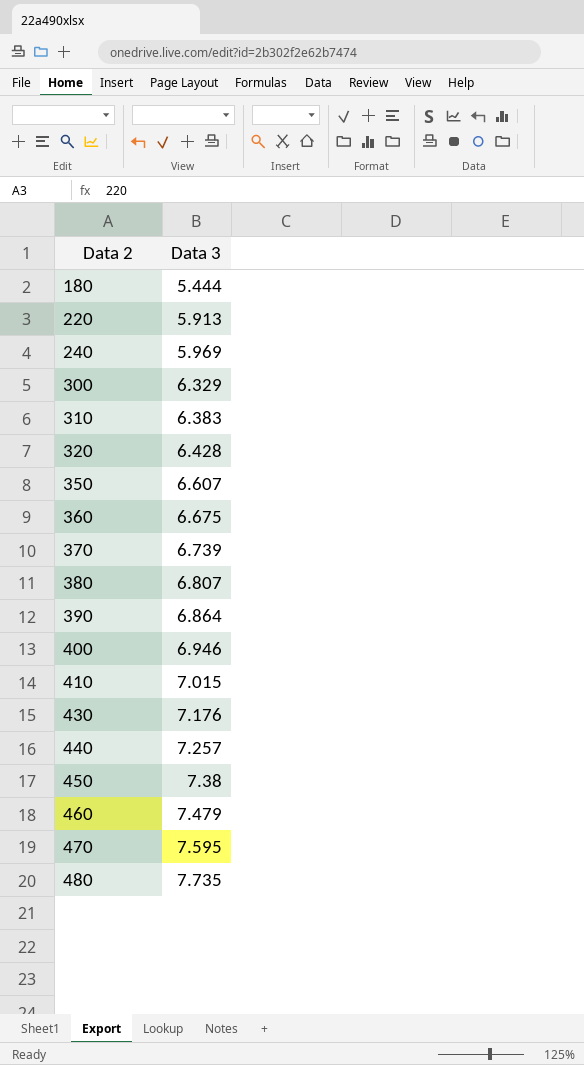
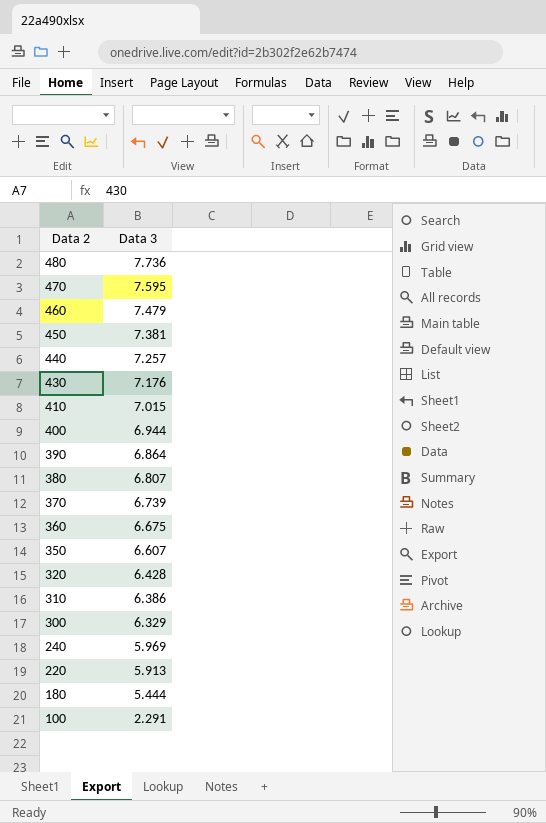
row order: Data 2 ascending -> Data 2 descending
480 | Data 3: 7.735 -> 7.736
450 | Data 3: 7.38 -> 7.381
400 | Data 3: 6.946 -> 6.944
310 | Data 3: 6.383 -> 6.386
row 100: none -> 2.291

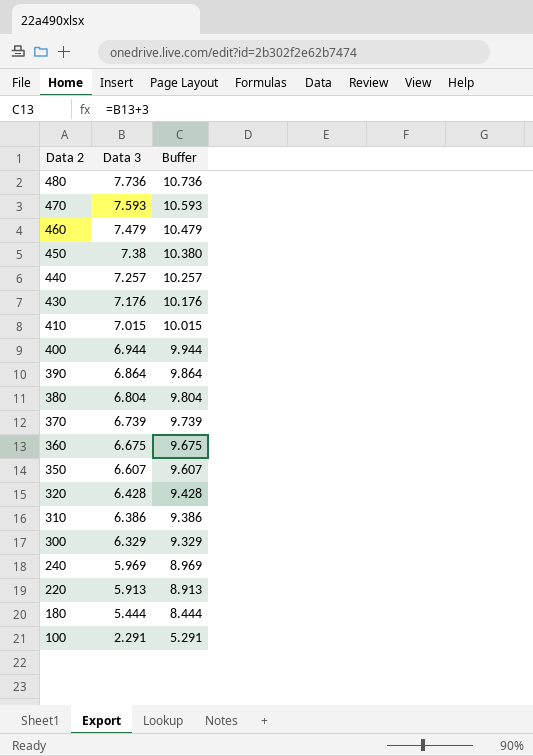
column Buffer | formula: none -> [Data 3] + 3
470 | Data 3: 7.595 -> 7.593
450 | Data 3: 7.381 -> 7.38
380 | Data 3: 6.807 -> 6.804

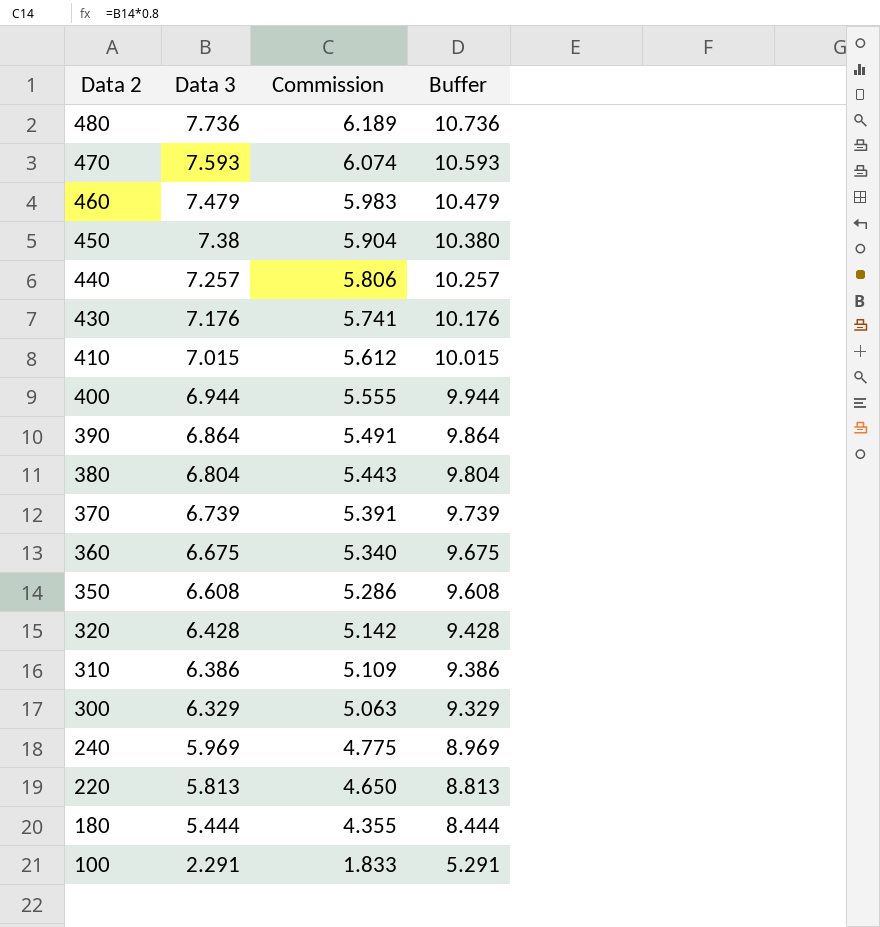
column Commission | formula: none -> [Data 3] * 0.8
350 | Data 3: 6.607 -> 6.608
350 | Buffer: 9.607 -> 9.608
220 | Data 3: 5.913 -> 5.813
220 | Buffer: 8.913 -> 8.813

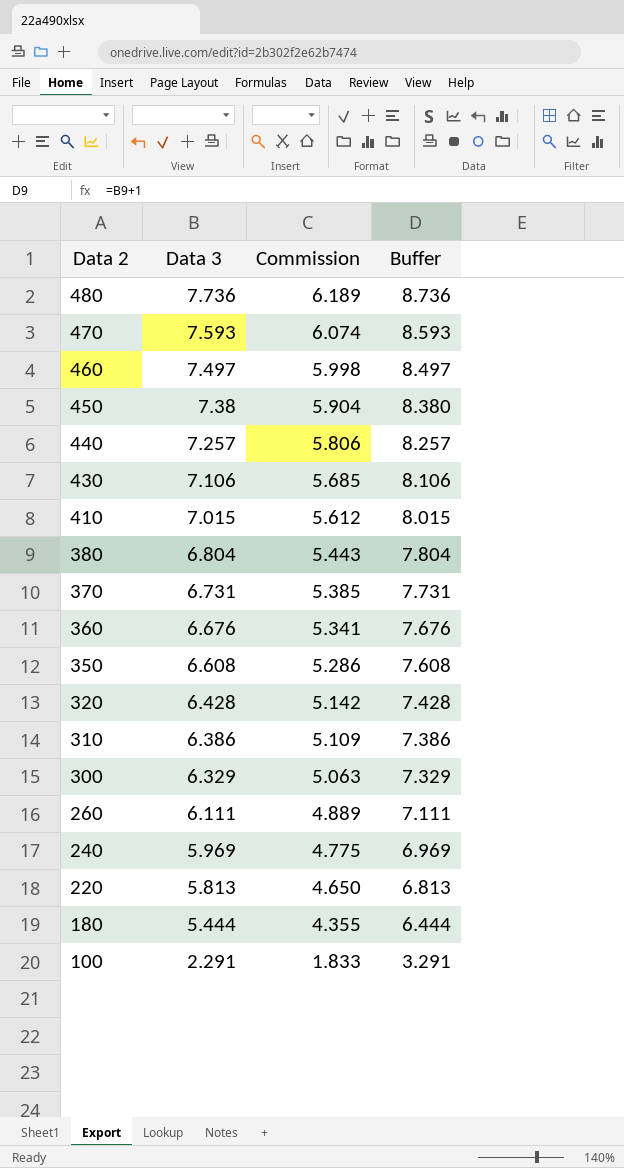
column Buffer | formula: [Data 3] + 3 -> [Data 3] + 1
row 400: 6.944 | 5.555 | 9.944 -> none
row 390: 6.864 | 5.491 | 9.864 -> none
460 | Data 3: 7.479 -> 7.497
460 | Commission: 5.983 -> 5.998
430 | Data 3: 7.176 -> 7.106
430 | Commission: 5.741 -> 5.685
370 | Data 3: 6.739 -> 6.731
370 | Commission: 5.391 -> 5.385
360 | Data 3: 6.675 -> 6.676
360 | Commission: 5.340 -> 5.341
row 260: none -> 6.111 | 4.889 | 7.111

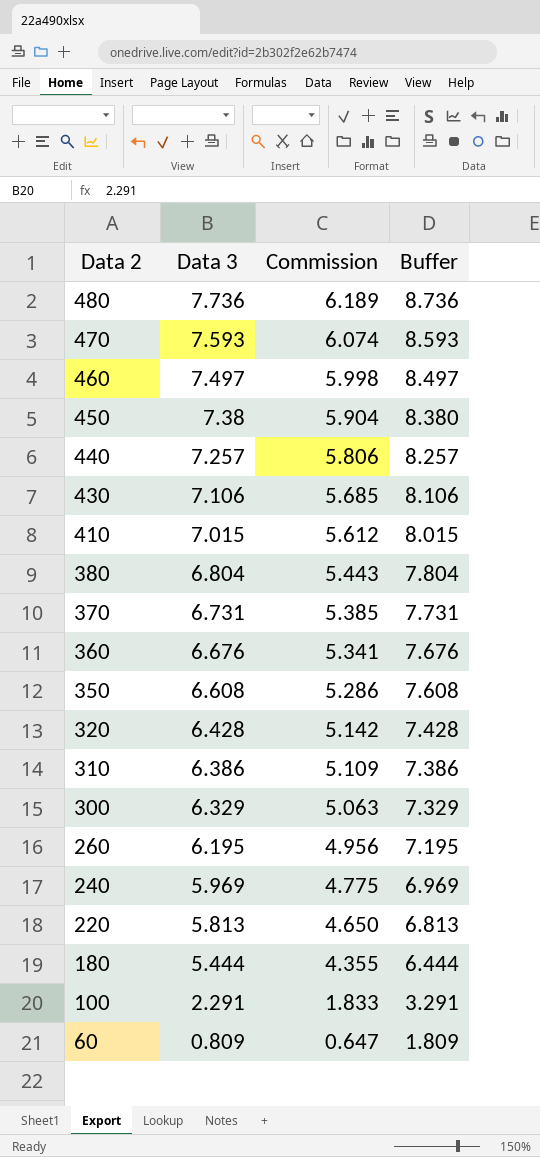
260 | Data 3: 6.111 -> 6.195
260 | Commission: 4.889 -> 4.956
260 | Buffer: 7.111 -> 7.195
row 60: none -> 0.809 | 0.647 | 1.809

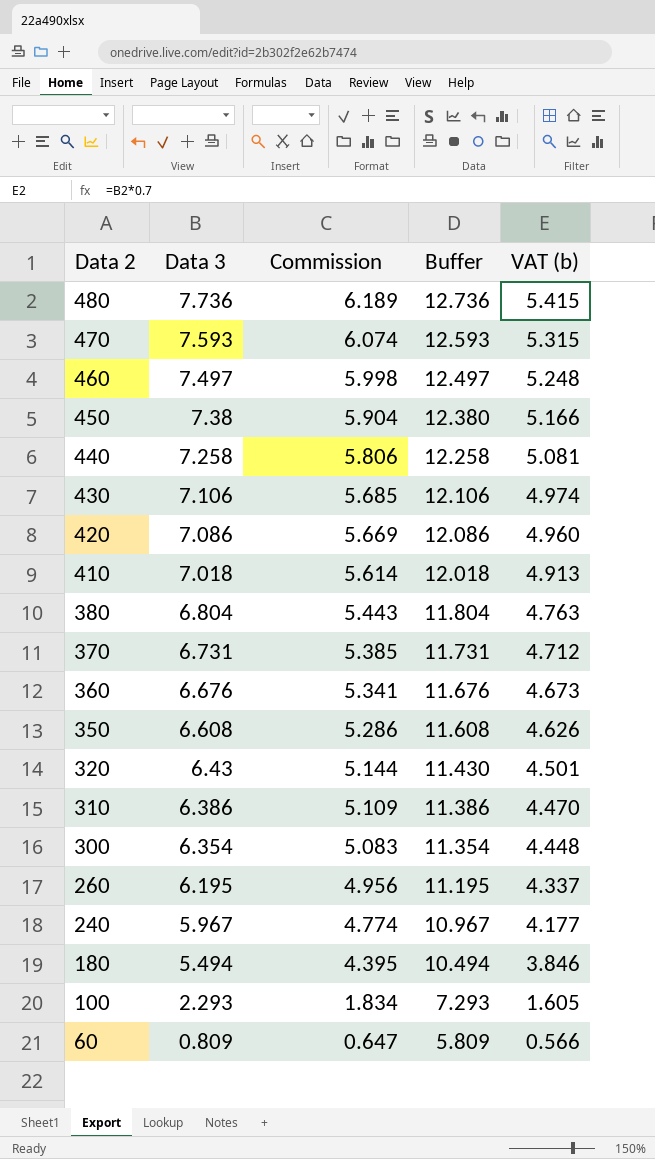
column Buffer | formula: [Data 3] + 1 -> [Data 3] + 5
column VAT (b) | formula: none -> [Data 3] * 0.7
row 220: 5.813 | 4.650 | 6.813 -> none
440 | Data 3: 7.257 -> 7.258
row 420: none -> 7.086 | 5.669 | 12.086 | 4.960
410 | Data 3: 7.015 -> 7.018
410 | Commission: 5.612 -> 5.614
320 | Data 3: 6.428 -> 6.43
320 | Commission: 5.142 -> 5.144
300 | Data 3: 6.329 -> 6.354
300 | Commission: 5.063 -> 5.083
240 | Data 3: 5.969 -> 5.967
240 | Commission: 4.775 -> 4.774
180 | Data 3: 5.444 -> 5.494
180 | Commission: 4.355 -> 4.395
100 | Data 3: 2.291 -> 2.293
100 | Commission: 1.833 -> 1.834

